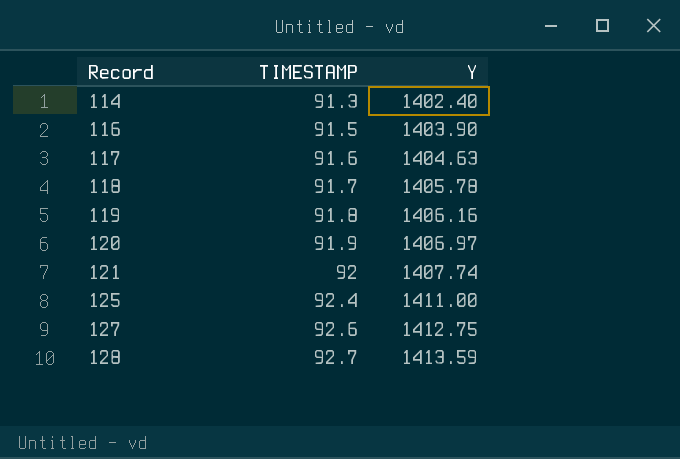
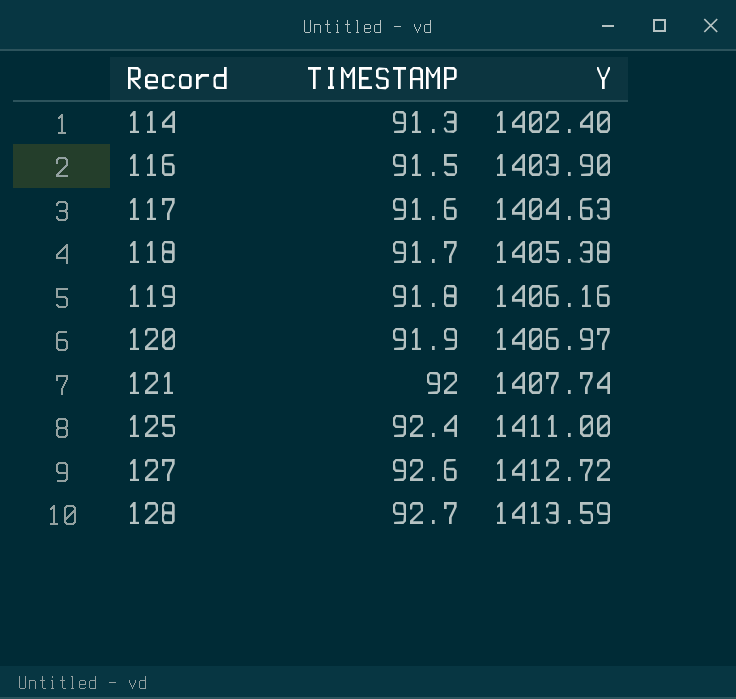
118 | Y: 1405.78 -> 1405.38
127 | Y: 1412.75 -> 1412.72

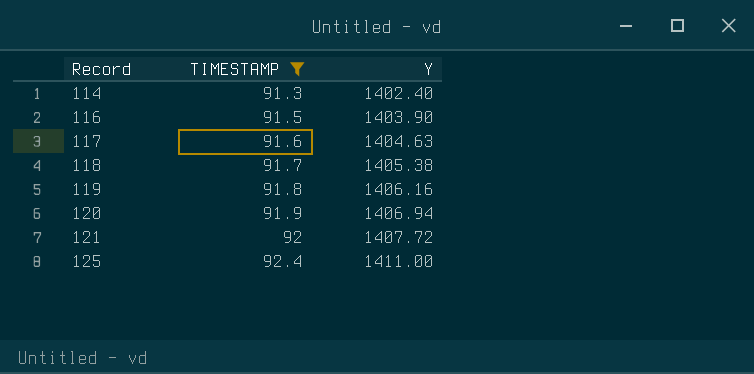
filter: none -> TIMESTAMP <= 92.4
120 | Y: 1406.97 -> 1406.94
121 | Y: 1407.74 -> 1407.72

